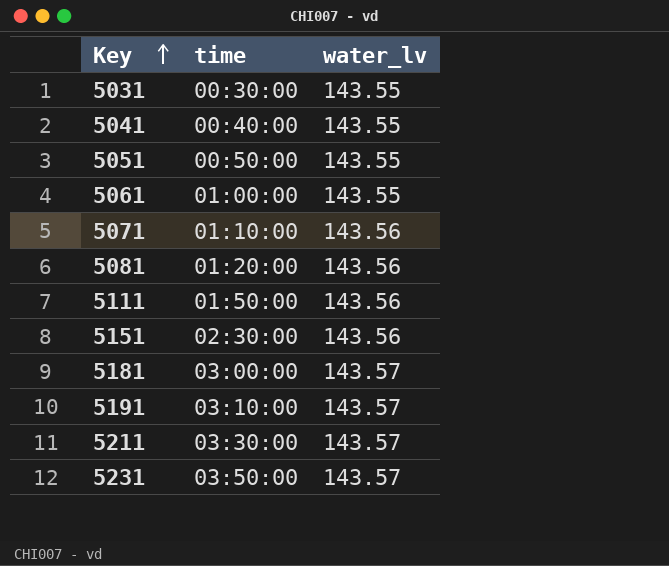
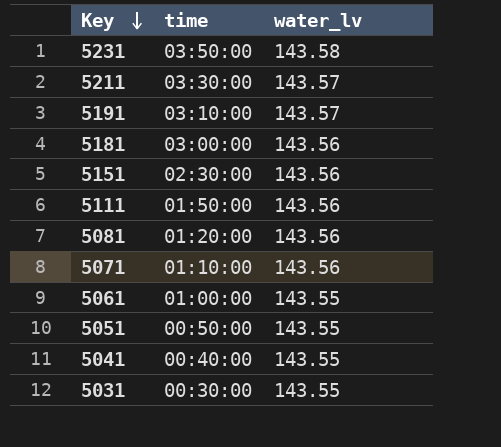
row order: Key ascending -> Key descending
5231 | water_lv: 143.57 -> 143.58
5181 | water_lv: 143.57 -> 143.56

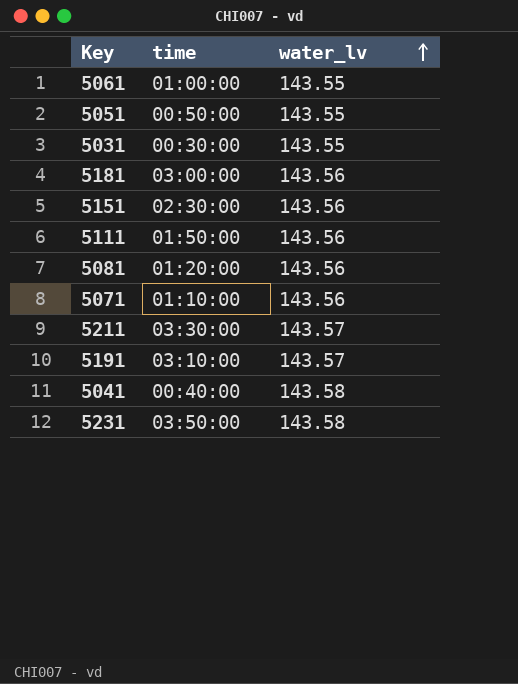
row order: Key descending -> water_lv ascending
5041 | water_lv: 143.55 -> 143.58

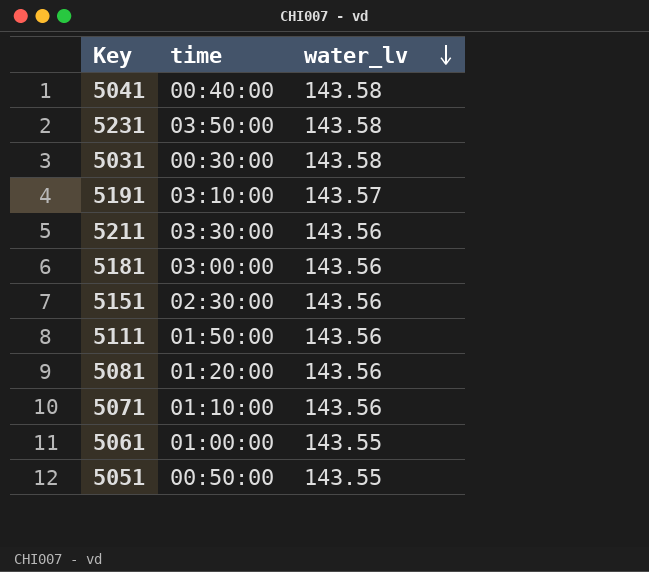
row order: water_lv ascending -> water_lv descending
5031 | water_lv: 143.55 -> 143.58
5211 | water_lv: 143.57 -> 143.56

